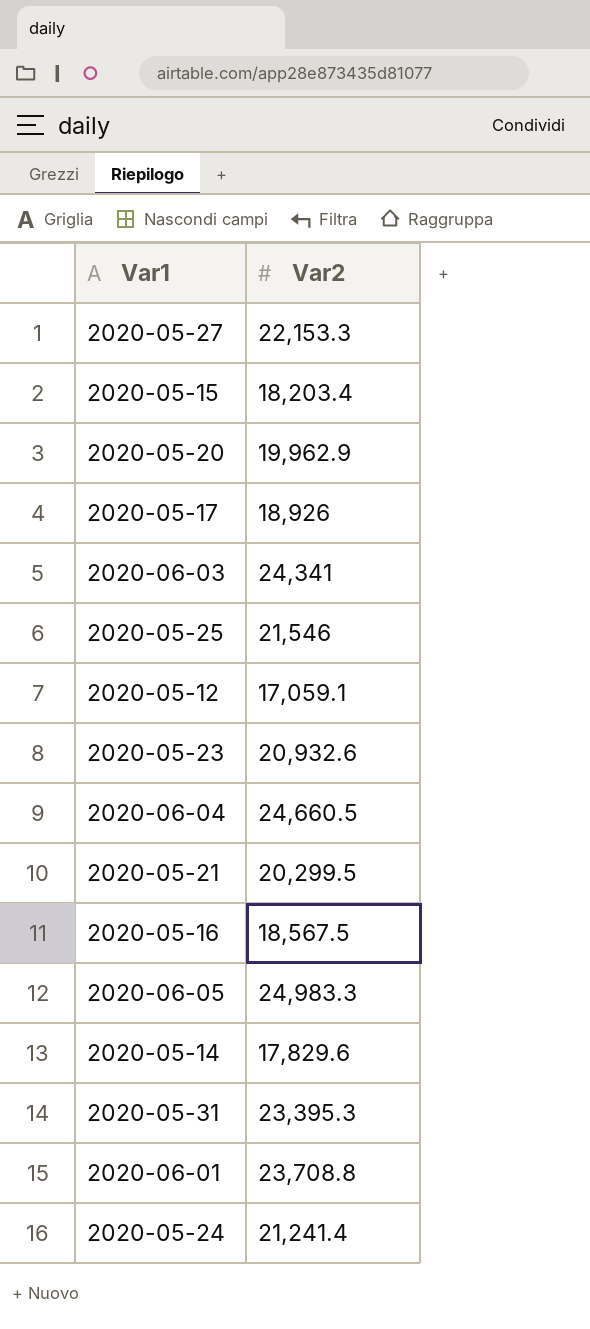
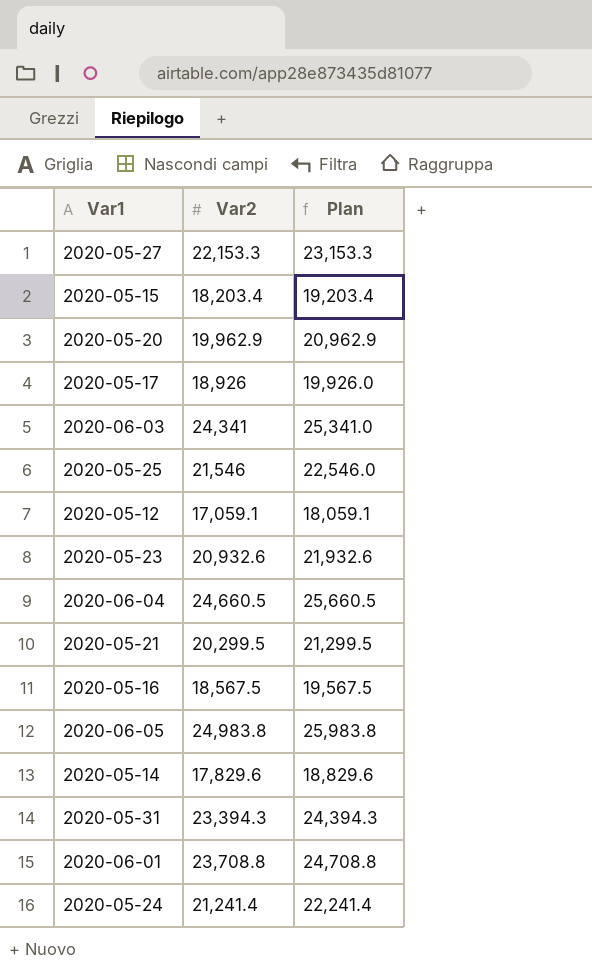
column Plan | formula: none -> [Var2] + 1000
2020-06-05 | Var2: 24,983.3 -> 24,983.8
2020-05-31 | Var2: 23,395.3 -> 23,394.3

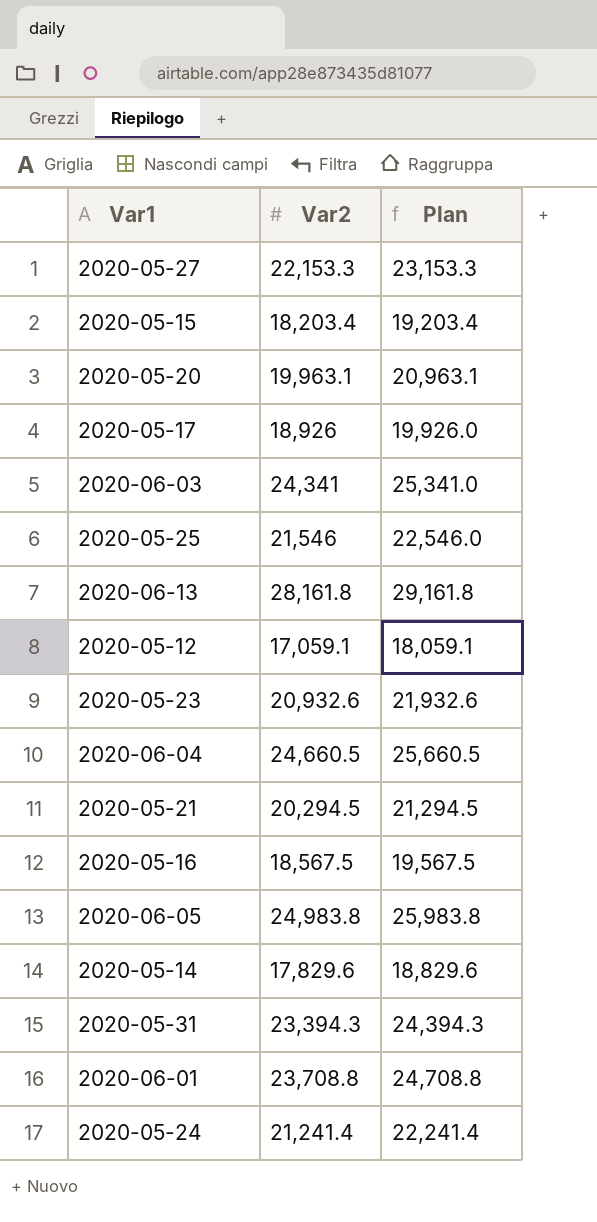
2020-05-20 | Var2: 19,962.9 -> 19,963.1
2020-05-20 | Plan: 20,962.9 -> 20,963.1
row 2020-06-13: none -> 28,161.8 | 29,161.8
2020-05-21 | Var2: 20,299.5 -> 20,294.5
2020-05-21 | Plan: 21,299.5 -> 21,294.5

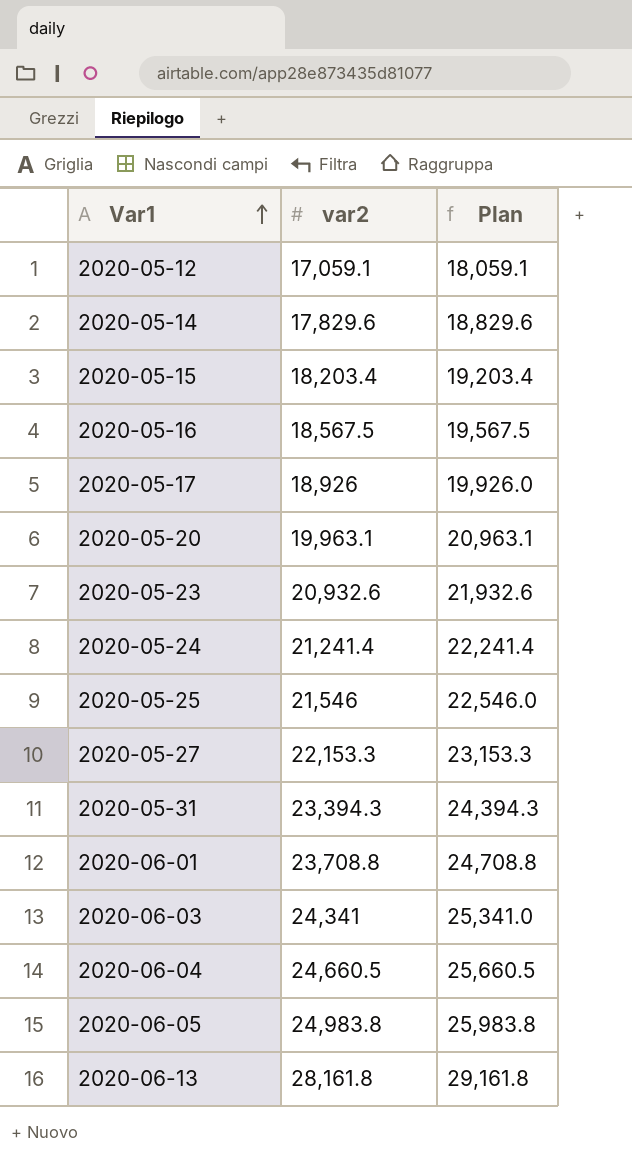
row order: none -> Var1 ascending
column name: Var2 -> var2
row 2020-05-21: 20,294.5 | 21,294.5 -> none

